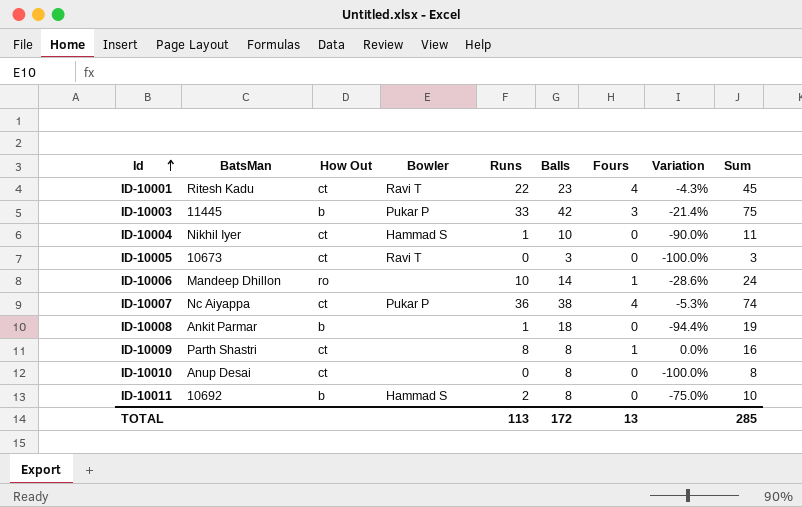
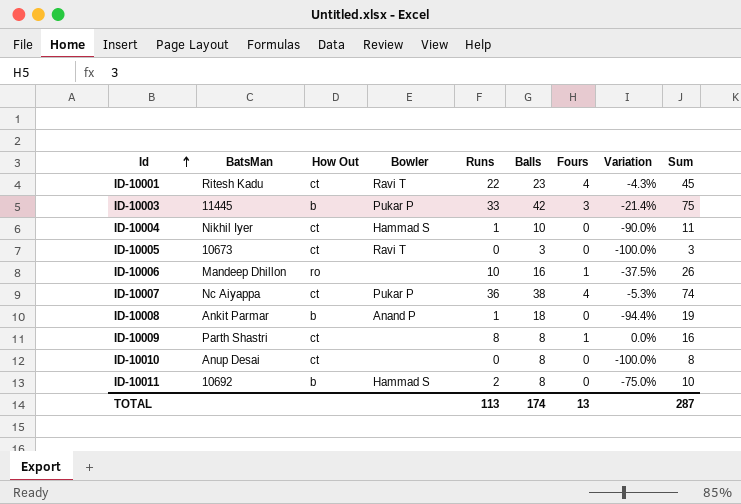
ID-10006 | Balls: 14 -> 16
ID-10006 | Variation: -28.6% -> -37.5%
ID-10006 | Sum: 24 -> 26
ID-10008 | Bowler: none -> Anand P
TOTAL | Balls: 172 -> 174
TOTAL | Sum: 285 -> 287

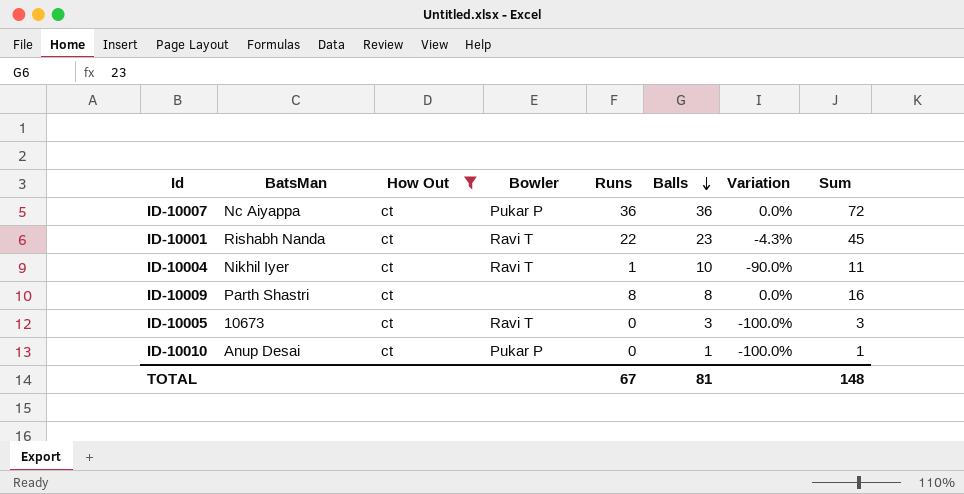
filter: none -> How Out = ct
row order: Id ascending -> Balls descending
column Fours | position: 7 -> none
ID-10007 | Balls: 38 -> 36
ID-10007 | Variation: -5.3% -> 0.0%
ID-10007 | Sum: 74 -> 72
ID-10001 | BatsMan: Ritesh Kadu -> Rishabh Nanda
ID-10004 | Bowler: Hammad S -> Ravi T
ID-10010 | Bowler: none -> Pukar P
ID-10010 | Balls: 8 -> 1
ID-10010 | Sum: 8 -> 1
TOTAL | Runs: 113 -> 67
TOTAL | Balls: 174 -> 81
TOTAL | Sum: 287 -> 148

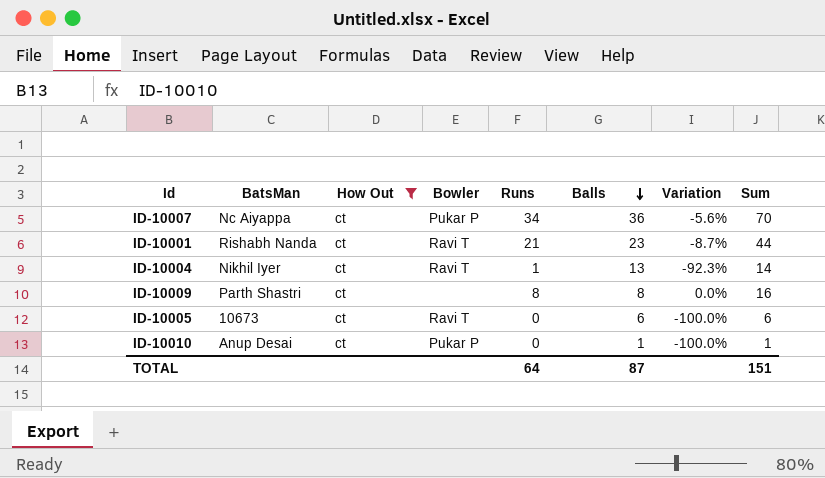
ID-10007 | Runs: 36 -> 34
ID-10007 | Variation: 0.0% -> -5.6%
ID-10007 | Sum: 72 -> 70
ID-10001 | Runs: 22 -> 21
ID-10001 | Variation: -4.3% -> -8.7%
ID-10001 | Sum: 45 -> 44
ID-10004 | Balls: 10 -> 13
ID-10004 | Variation: -90.0% -> -92.3%
ID-10004 | Sum: 11 -> 14
ID-10005 | Balls: 3 -> 6
ID-10005 | Sum: 3 -> 6
TOTAL | Runs: 67 -> 64
TOTAL | Balls: 81 -> 87
TOTAL | Sum: 148 -> 151

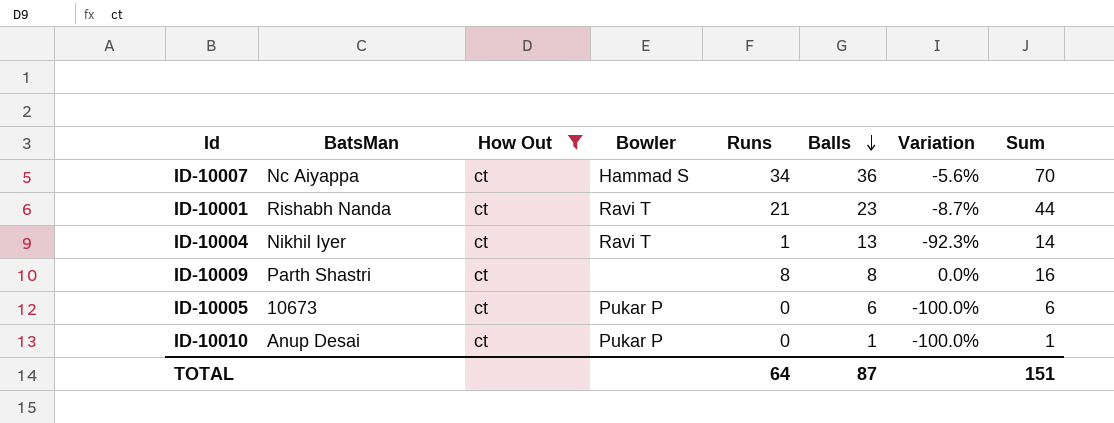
ID-10007 | Bowler: Pukar P -> Hammad S
ID-10005 | Bowler: Ravi T -> Pukar P

